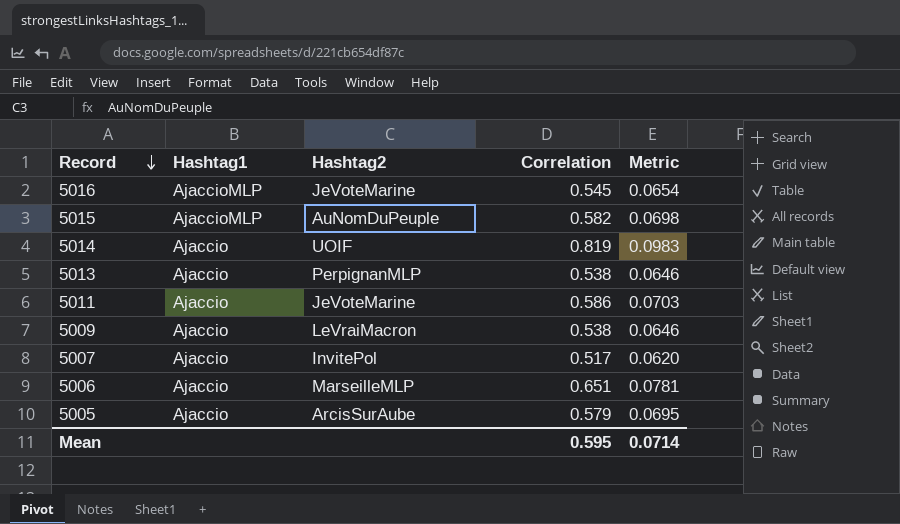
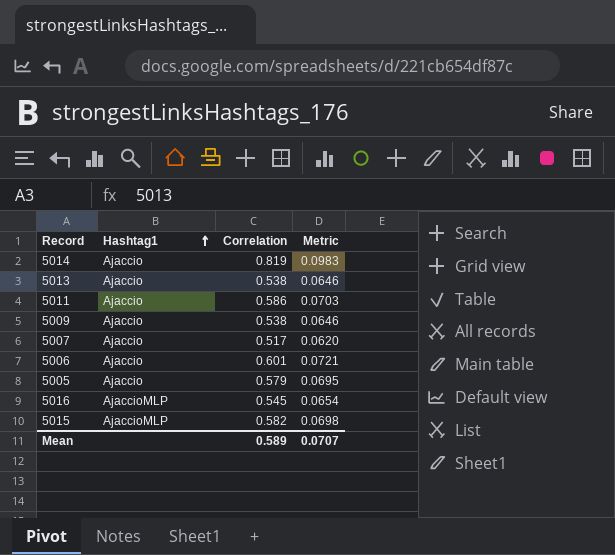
row order: Record descending -> Hashtag1 ascending
column Hashtag2 | position: 3 -> none
5006 | Correlation: 0.651 -> 0.601
5006 | Metric: 0.0781 -> 0.0721
Mean | Correlation: 0.595 -> 0.589
Mean | Metric: 0.0714 -> 0.0707

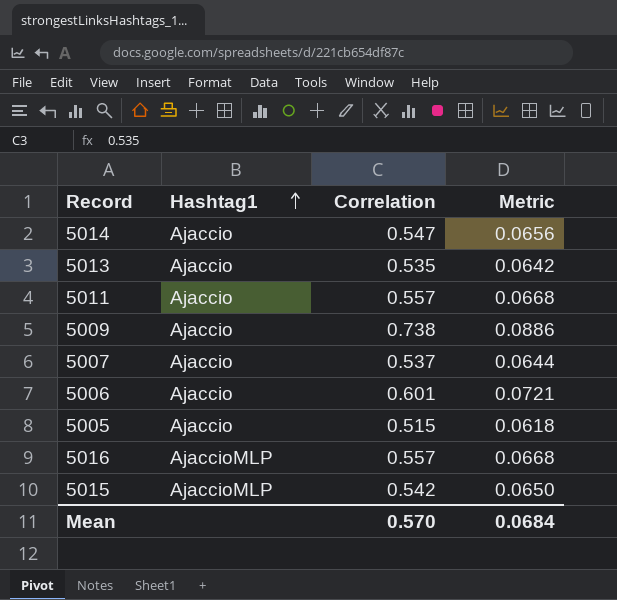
5014 | Correlation: 0.819 -> 0.547
5014 | Metric: 0.0983 -> 0.0656
5013 | Correlation: 0.538 -> 0.535
5013 | Metric: 0.0646 -> 0.0642
5011 | Correlation: 0.586 -> 0.557
5011 | Metric: 0.0703 -> 0.0668
5009 | Correlation: 0.538 -> 0.738
5009 | Metric: 0.0646 -> 0.0886
5007 | Correlation: 0.517 -> 0.537
5007 | Metric: 0.0620 -> 0.0644
5005 | Correlation: 0.579 -> 0.515
5005 | Metric: 0.0695 -> 0.0618
5016 | Correlation: 0.545 -> 0.557
5016 | Metric: 0.0654 -> 0.0668
5015 | Correlation: 0.582 -> 0.542
5015 | Metric: 0.0698 -> 0.0650
Mean | Correlation: 0.589 -> 0.570
Mean | Metric: 0.0707 -> 0.0684

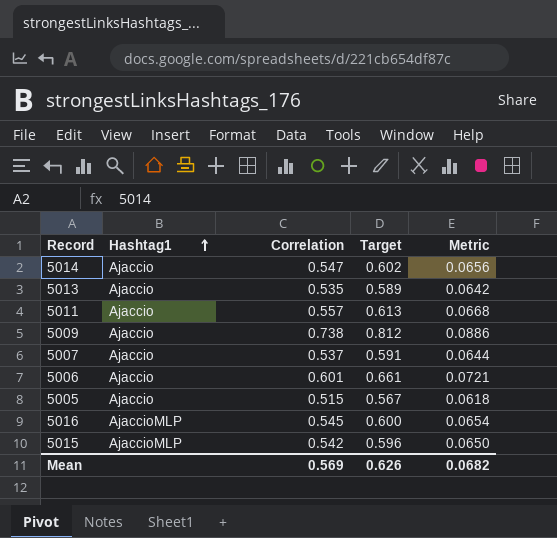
column Target | formula: none -> [Correlation] * 1.1
5016 | Correlation: 0.557 -> 0.545
5016 | Metric: 0.0668 -> 0.0654
Mean | Correlation: 0.570 -> 0.569
Mean | Metric: 0.0684 -> 0.0682

